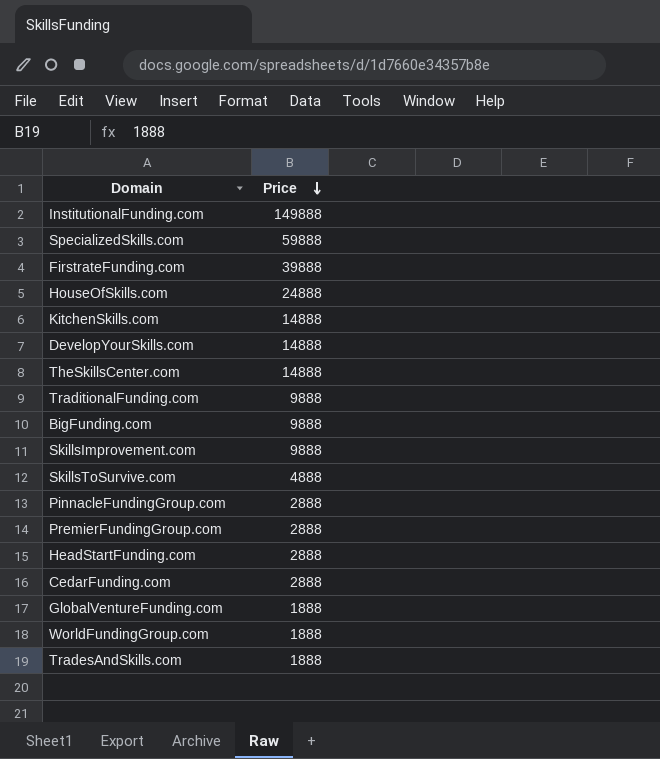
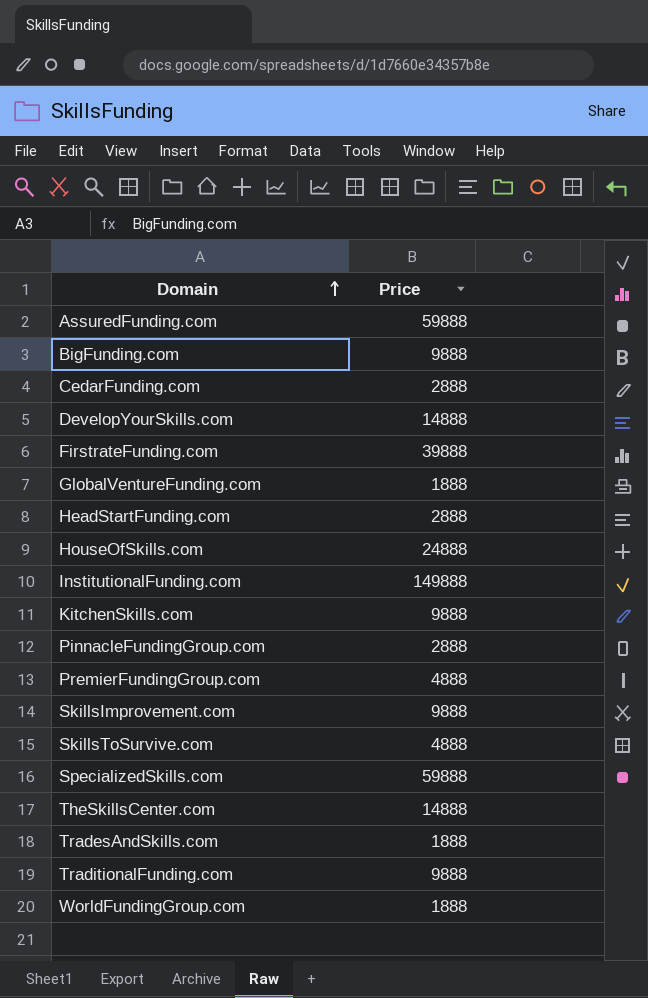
row order: Price descending -> Domain ascending
row AssuredFunding.com: none -> 59888
KitchenSkills.com | Price: 14888 -> 9888
PremierFundingGroup.com | Price: 2888 -> 4888

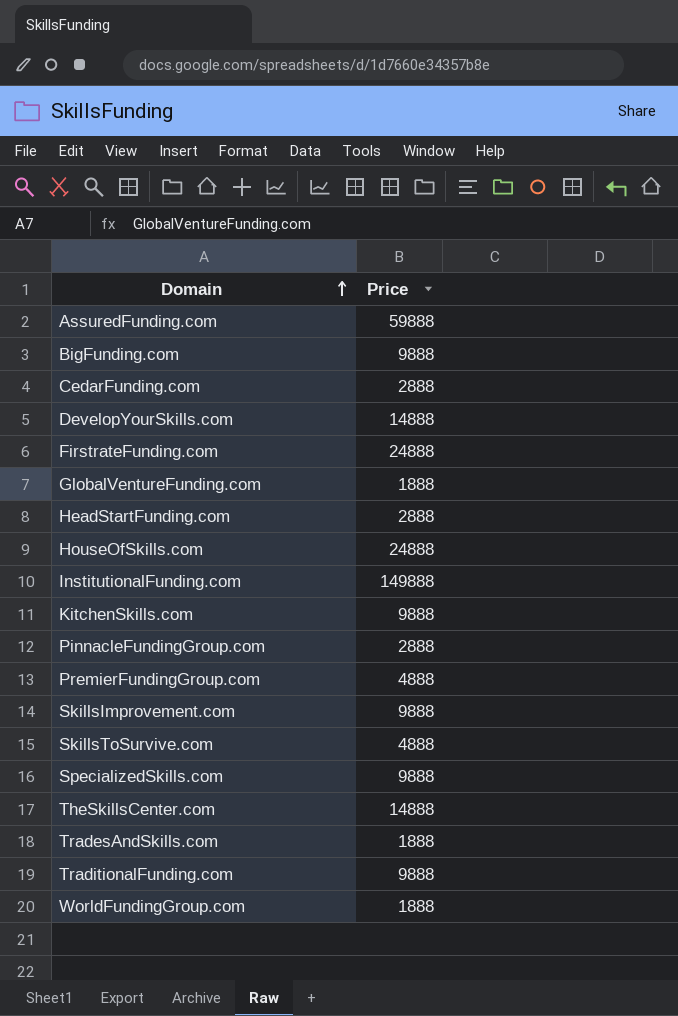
FirstrateFunding.com | Price: 39888 -> 24888
SpecializedSkills.com | Price: 59888 -> 9888

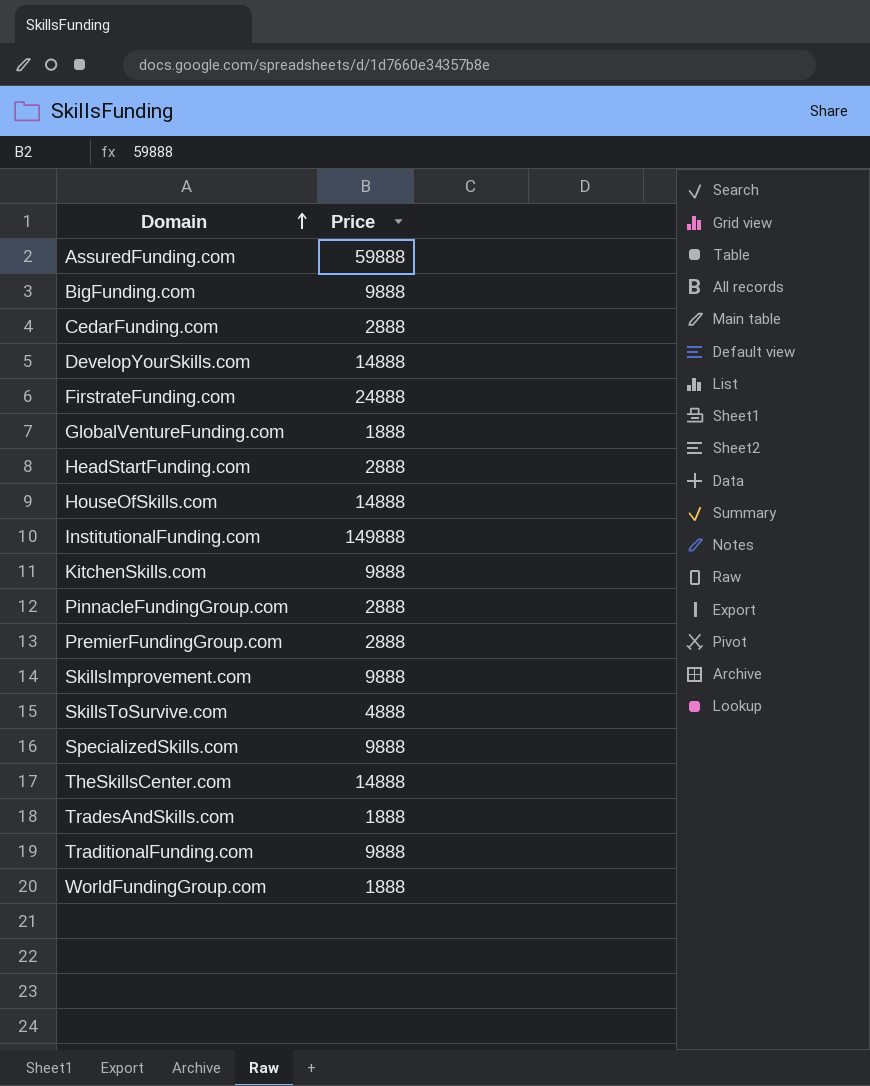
HouseOfSkills.com | Price: 24888 -> 14888
PremierFundingGroup.com | Price: 4888 -> 2888

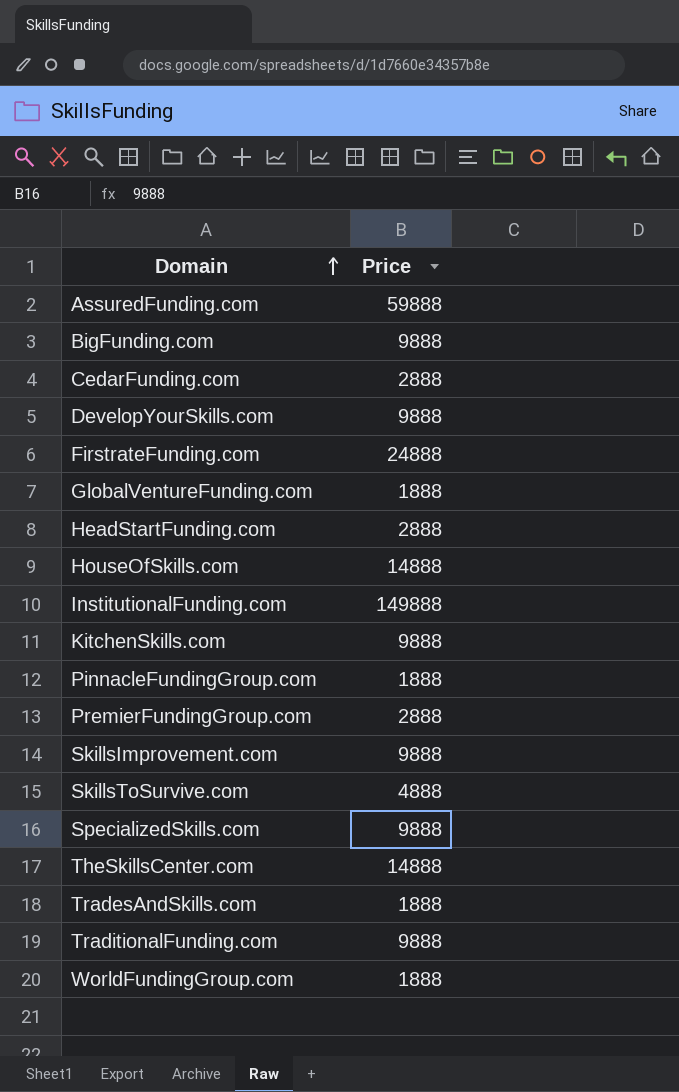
DevelopYourSkills.com | Price: 14888 -> 9888
PinnacleFundingGroup.com | Price: 2888 -> 1888

